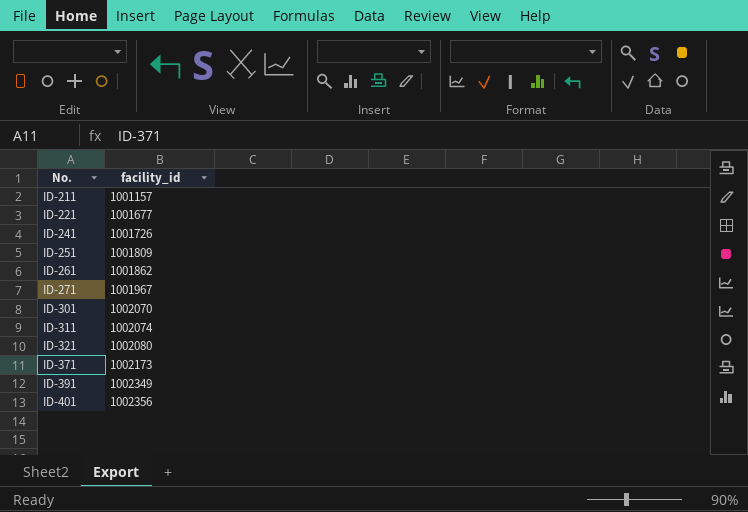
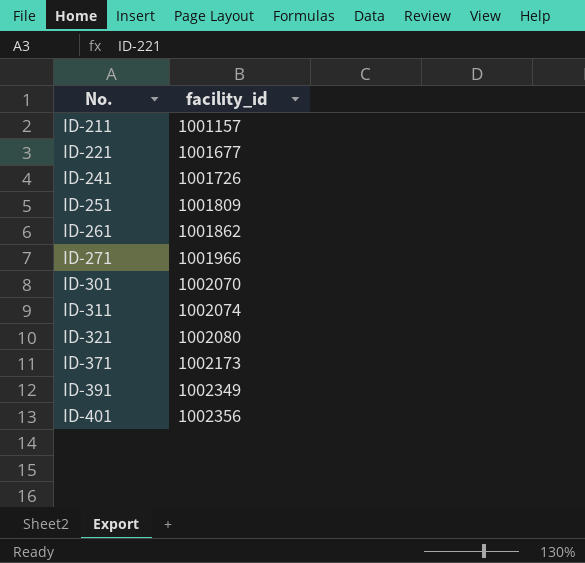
ID-271 | facility_id: 1001967 -> 1001966

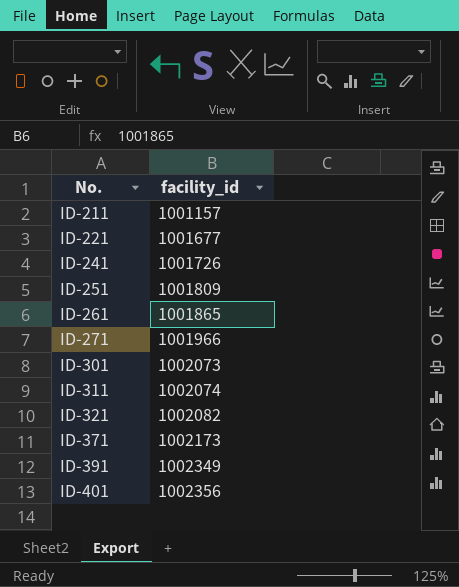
ID-261 | facility_id: 1001862 -> 1001865
ID-301 | facility_id: 1002070 -> 1002073
ID-321 | facility_id: 1002080 -> 1002082

